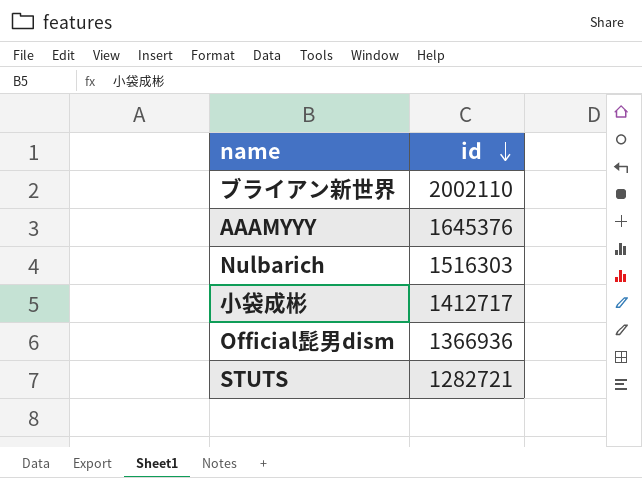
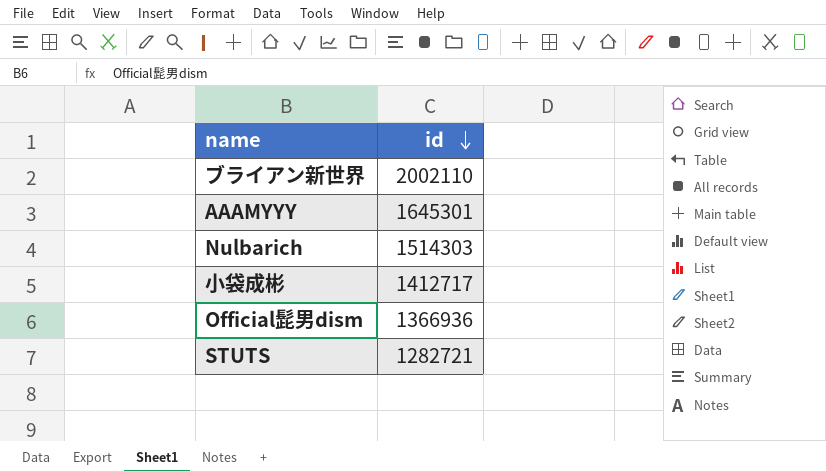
AAAMYYY | id: 1645376 -> 1645301
Nulbarich | id: 1516303 -> 1514303

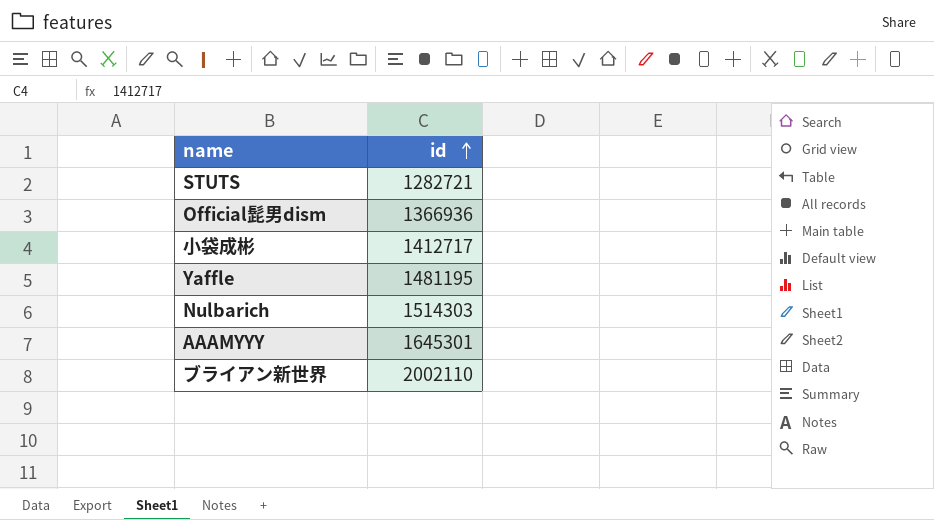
row order: id descending -> id ascending
row Yaffle: none -> 1481195

